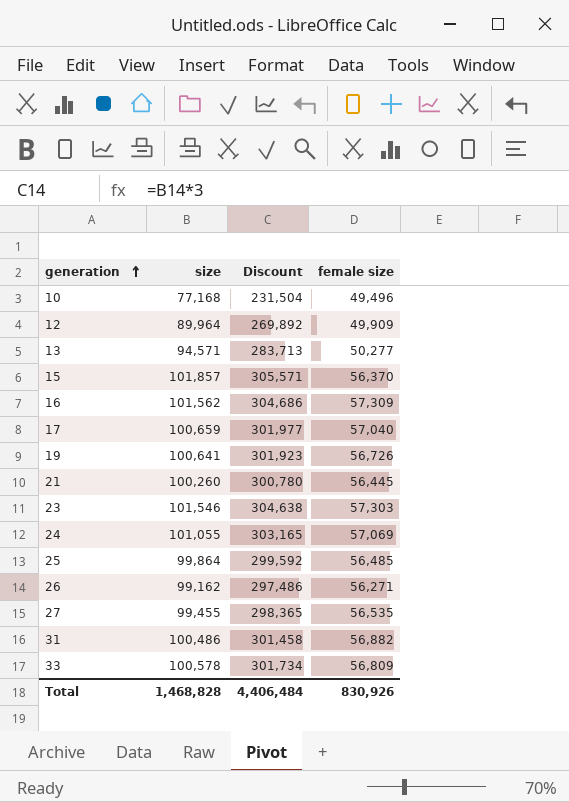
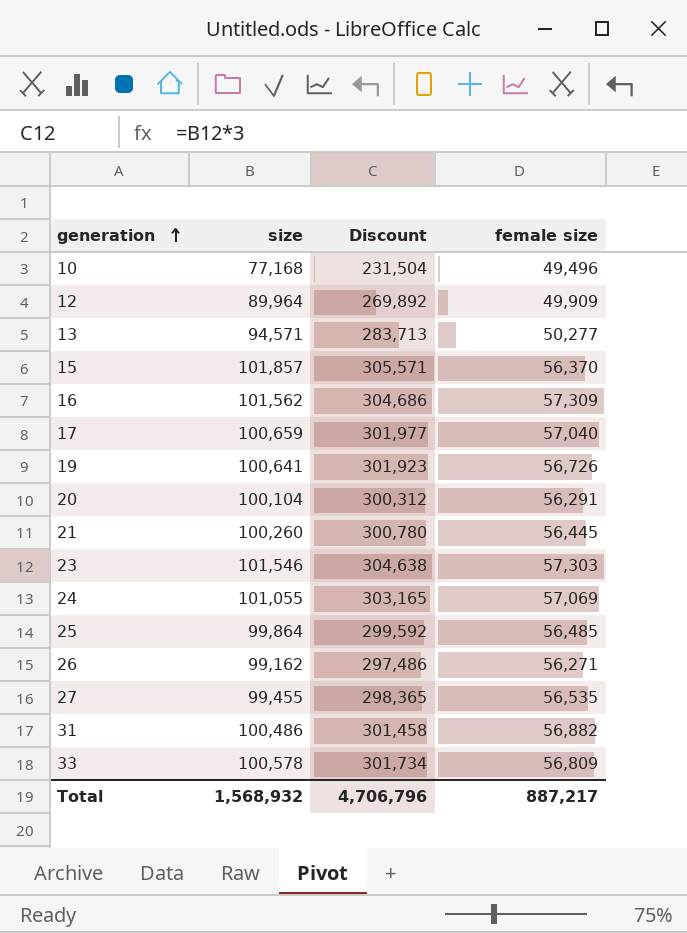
row 20: none -> 100,104 | 300,312 | 56,291
Total | size: 1,468,828 -> 1,568,932
Total | Discount: 4,406,484 -> 4,706,796
Total | female size: 830,926 -> 887,217

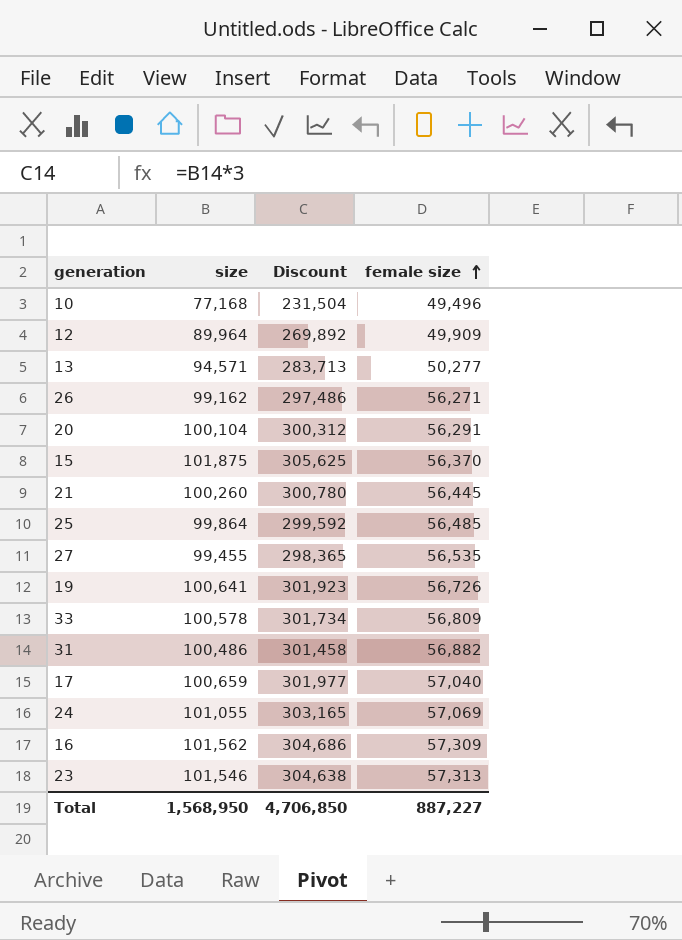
row order: generation ascending -> female size ascending
15 | size: 101,857 -> 101,875
15 | Discount: 305,571 -> 305,625
23 | female size: 57,303 -> 57,313
Total | size: 1,568,932 -> 1,568,950
Total | Discount: 4,706,796 -> 4,706,850
Total | female size: 887,217 -> 887,227

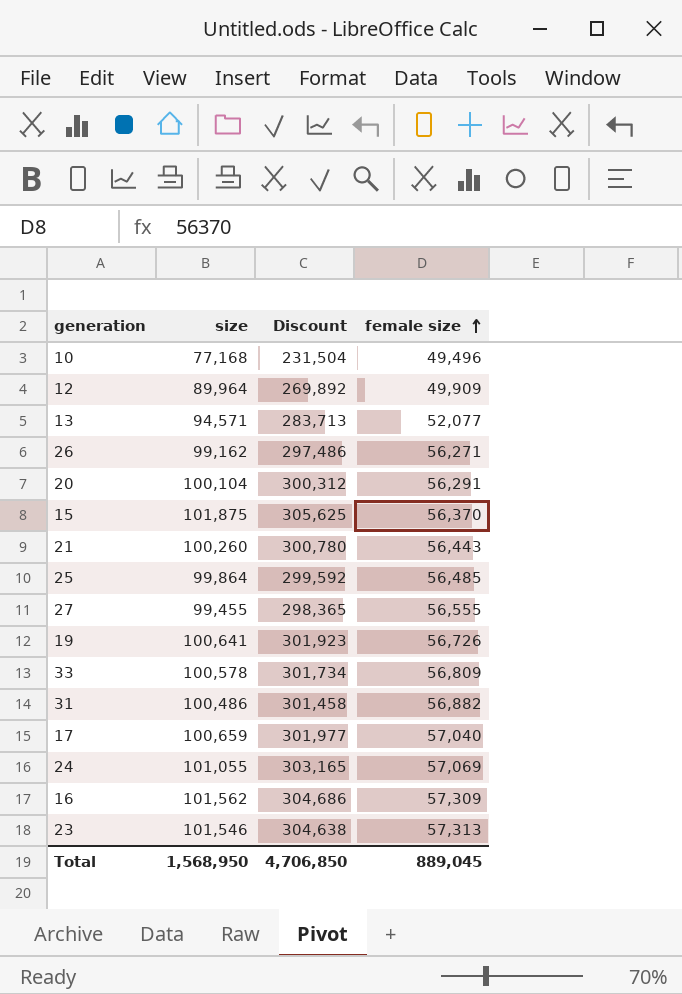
13 | female size: 50,277 -> 52,077
21 | female size: 56,445 -> 56,443
27 | female size: 56,535 -> 56,555
Total | female size: 887,227 -> 889,045

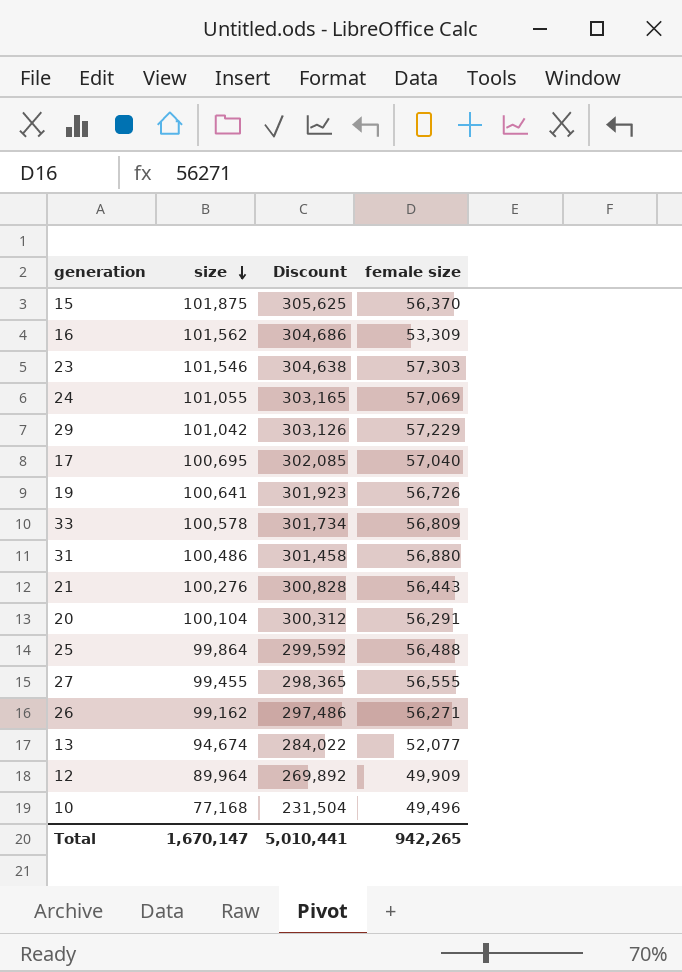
row order: female size ascending -> size descending
16 | female size: 57,309 -> 53,309
23 | female size: 57,313 -> 57,303
row 29: none -> 101,042 | 303,126 | 57,229
17 | size: 100,659 -> 100,695
17 | Discount: 301,977 -> 302,085
31 | female size: 56,882 -> 56,880
21 | size: 100,260 -> 100,276
21 | Discount: 300,780 -> 300,828
25 | female size: 56,485 -> 56,488
13 | size: 94,571 -> 94,674
13 | Discount: 283,713 -> 284,022
Total | size: 1,568,950 -> 1,670,147
Total | Discount: 4,706,850 -> 5,010,441
Total | female size: 889,045 -> 942,265

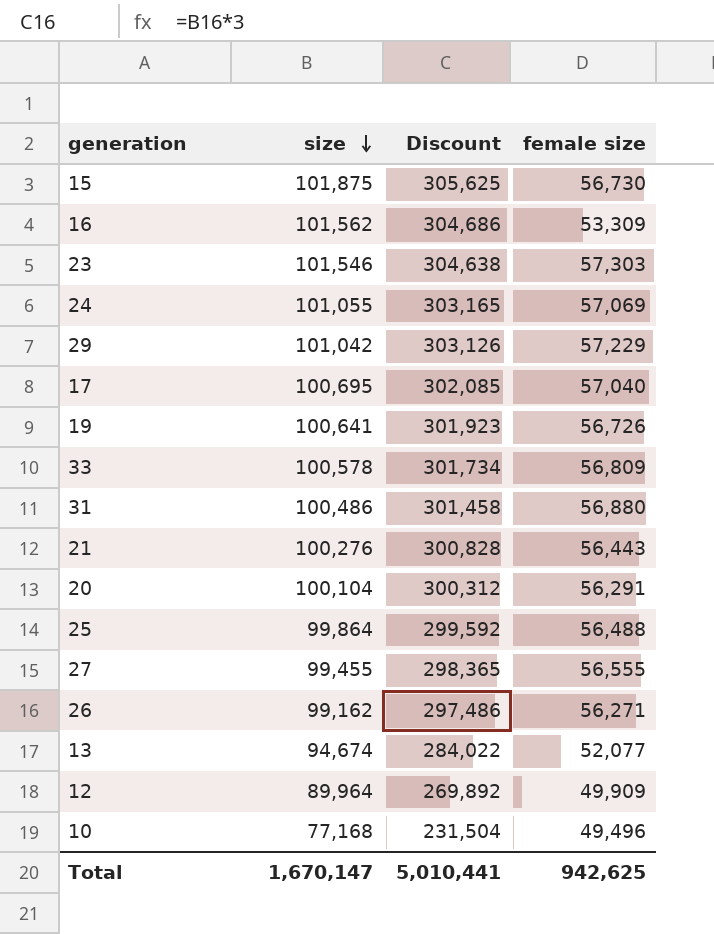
15 | female size: 56,370 -> 56,730
Total | female size: 942,265 -> 942,625

